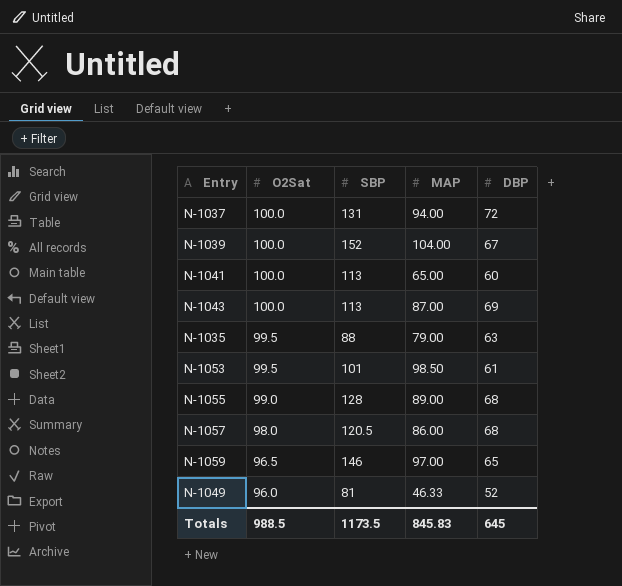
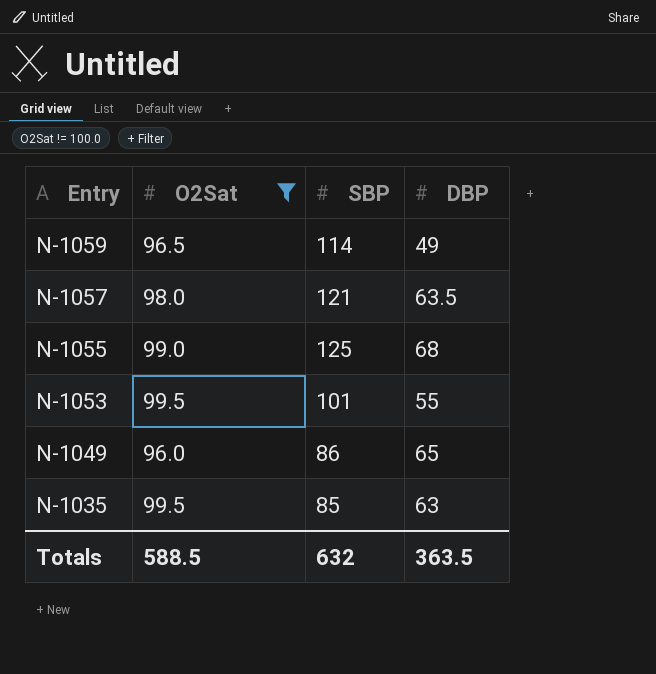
filter: none -> O2Sat != 100.0
row order: O2Sat descending -> Entry descending
column MAP | position: 4 -> none
N-1059 | SBP: 146 -> 114
N-1059 | DBP: 65 -> 49
N-1057 | SBP: 120.5 -> 121
N-1057 | DBP: 68 -> 63.5
N-1055 | SBP: 128 -> 125
N-1053 | DBP: 61 -> 55
N-1049 | SBP: 81 -> 86
N-1049 | DBP: 52 -> 65
N-1035 | SBP: 88 -> 85
Totals | O2Sat: 988.5 -> 588.5
Totals | SBP: 1173.5 -> 632
Totals | DBP: 645 -> 363.5

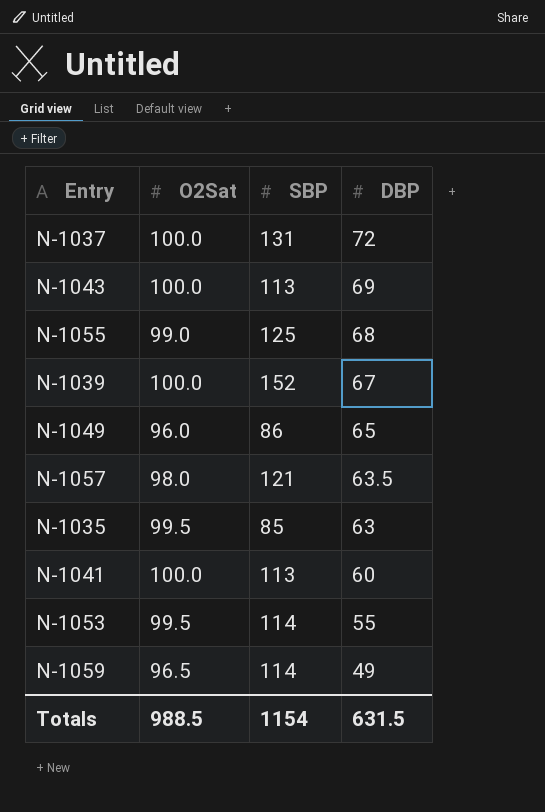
filter: O2Sat != 100.0 -> none
row order: Entry descending -> DBP descending
N-1053 | SBP: 101 -> 114
Totals | O2Sat: 588.5 -> 988.5
Totals | SBP: 632 -> 1154
Totals | DBP: 363.5 -> 631.5

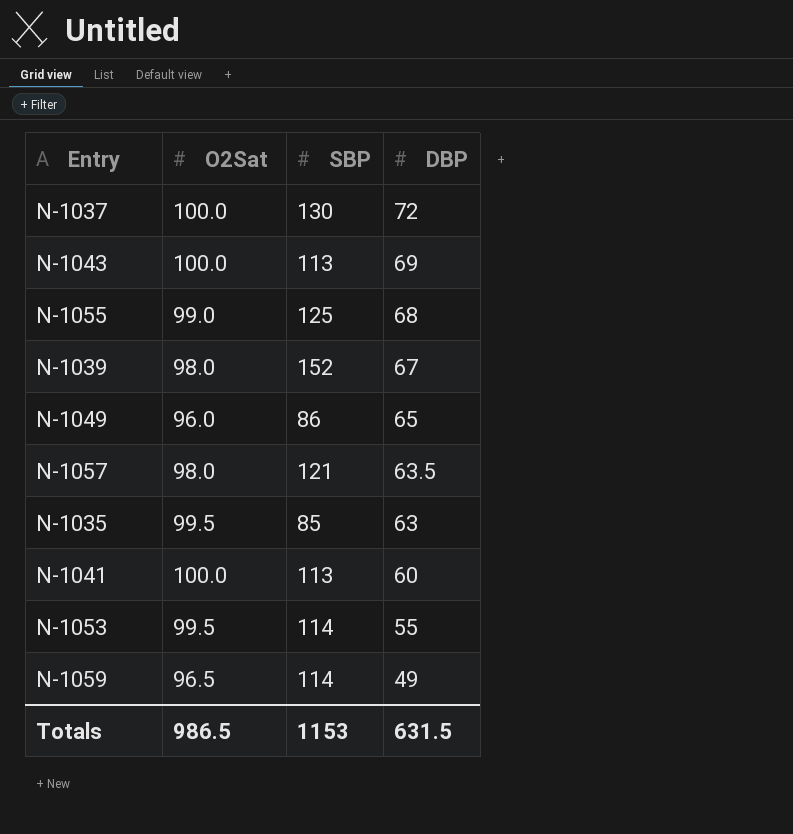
N-1037 | SBP: 131 -> 130
N-1039 | O2Sat: 100.0 -> 98.0
Totals | O2Sat: 988.5 -> 986.5
Totals | SBP: 1154 -> 1153

